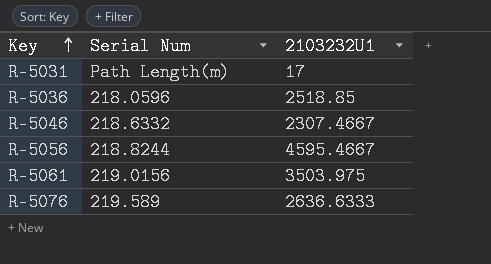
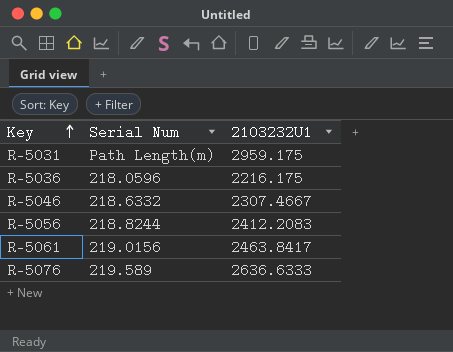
R-5031 | 2103232U1: 17 -> 2959.175
R-5036 | 2103232U1: 2518.85 -> 2216.175
R-5056 | 2103232U1: 4595.4667 -> 2412.2083
R-5061 | 2103232U1: 3503.975 -> 2463.8417

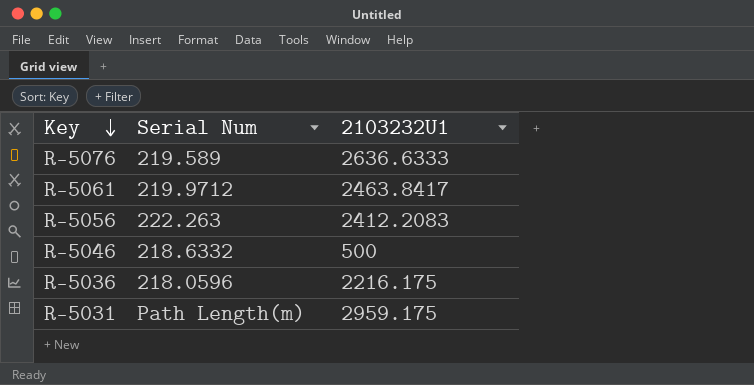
row order: Key ascending -> Key descending
R-5061 | Serial Num: 219.0156 -> 219.9712
R-5056 | Serial Num: 218.8244 -> 222.263
R-5046 | 2103232U1: 2307.4667 -> 500

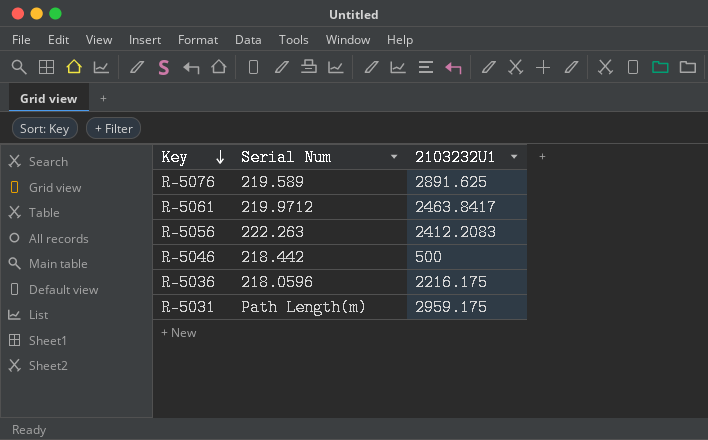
R-5076 | 2103232U1: 2636.6333 -> 2891.625
R-5046 | Serial Num: 218.6332 -> 218.442

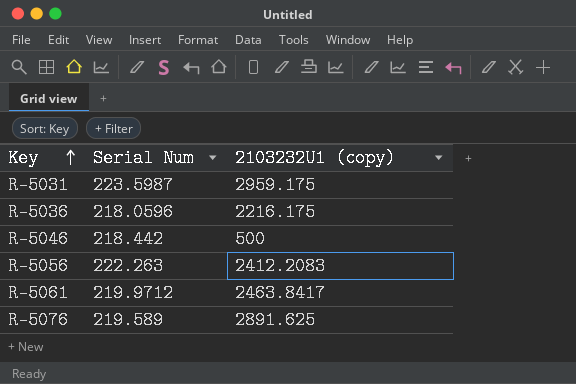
row order: Key descending -> Key ascending
column name: 2103232U1 -> 2103232U1 (copy)
R-5031 | Serial Num: Path Length(m) -> 223.5987

